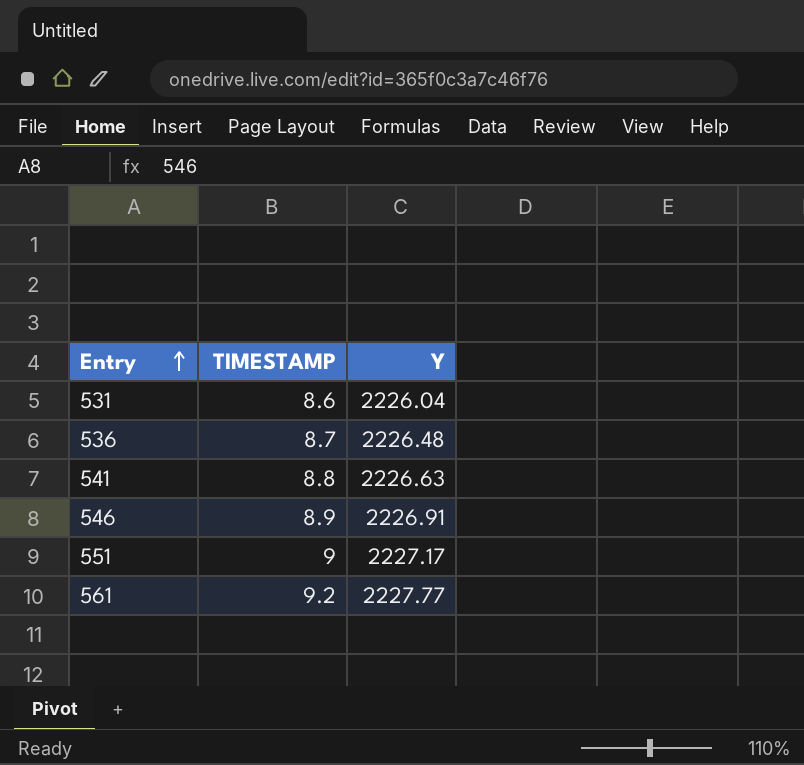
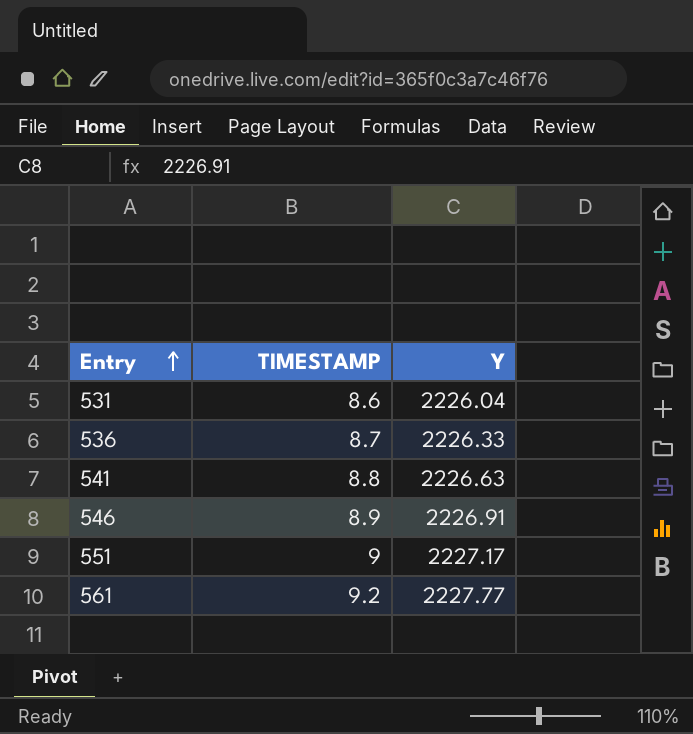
536 | Y: 2226.48 -> 2226.33

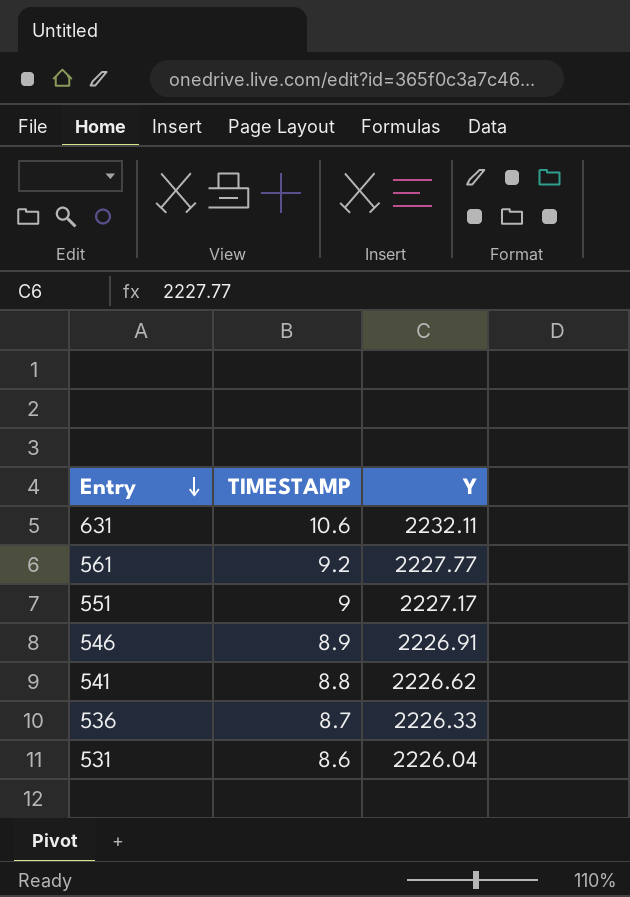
row order: Entry ascending -> Entry descending
row 631: none -> 10.6 | 2232.11
541 | Y: 2226.63 -> 2226.62

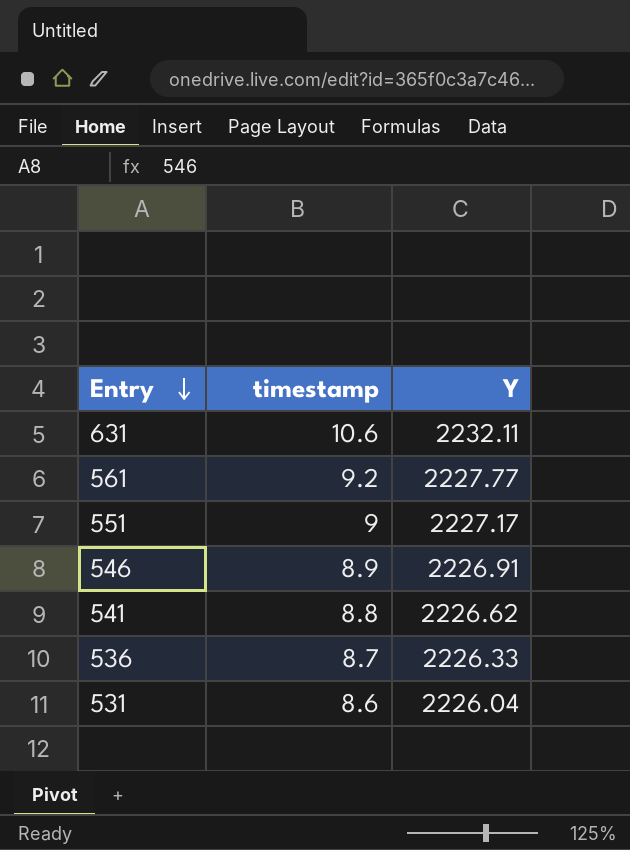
column name: TIMESTAMP -> timestamp

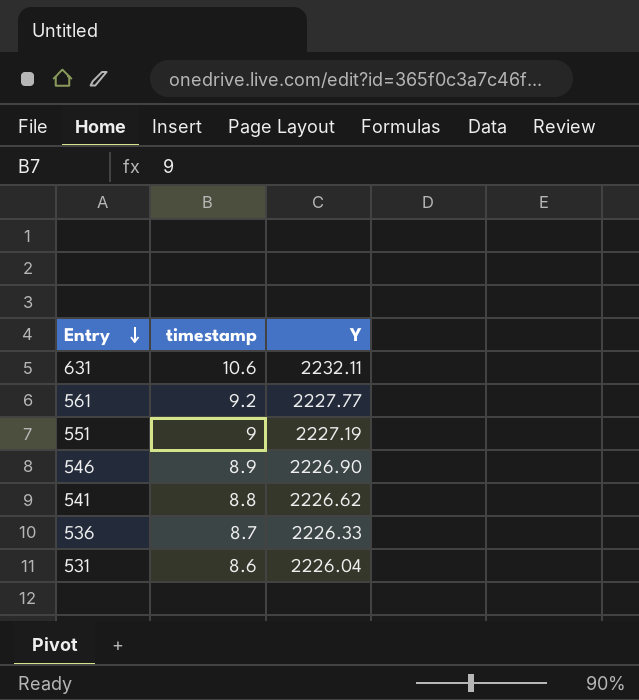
551 | Y: 2227.17 -> 2227.19
546 | Y: 2226.91 -> 2226.90

